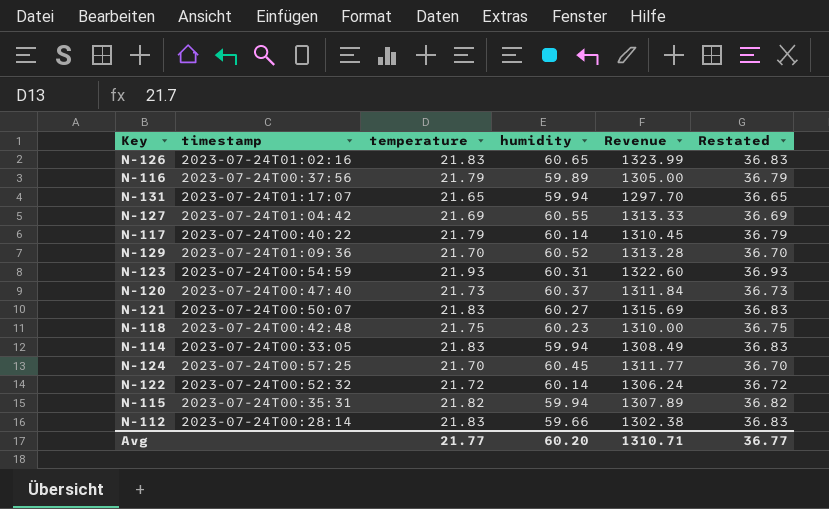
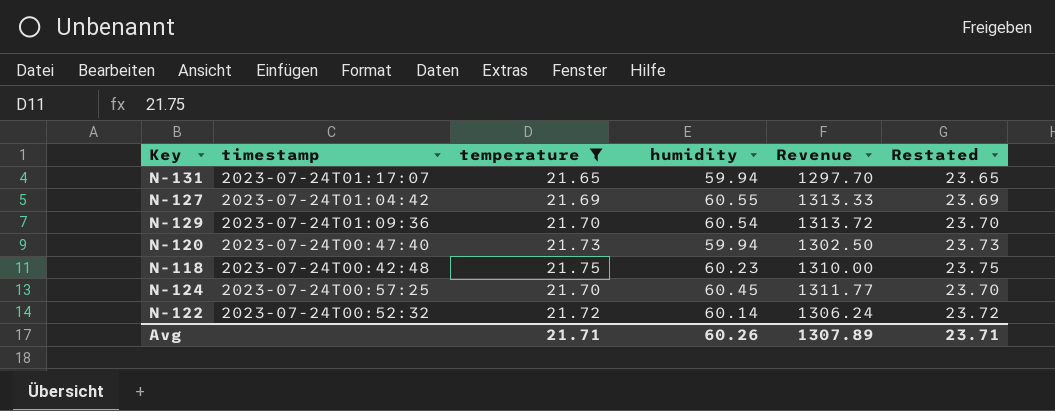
filter: none -> temperature <= 21.75
column Restated | formula: [temperature] + 15 -> [temperature] + 2
N-129 | humidity: 60.52 -> 60.54
N-129 | Revenue: 1313.28 -> 1313.72
N-120 | humidity: 60.37 -> 59.94
N-120 | Revenue: 1311.84 -> 1302.50
Avg | temperature: 21.77 -> 21.71
Avg | humidity: 60.20 -> 60.26
Avg | Revenue: 1310.71 -> 1307.89
Avg | Restated: 36.77 -> 23.71

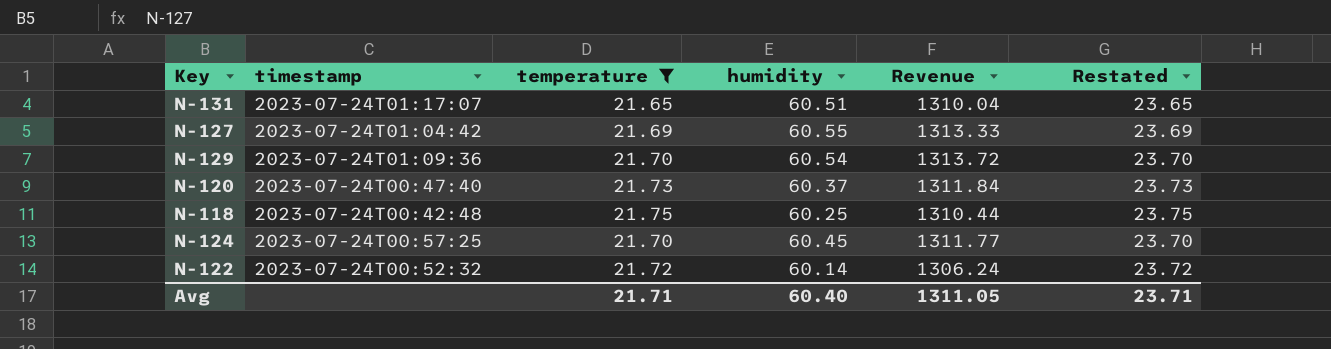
N-131 | humidity: 59.94 -> 60.51
N-131 | Revenue: 1297.70 -> 1310.04
N-120 | humidity: 59.94 -> 60.37
N-120 | Revenue: 1302.50 -> 1311.84
N-118 | humidity: 60.23 -> 60.25
N-118 | Revenue: 1310.00 -> 1310.44
Avg | humidity: 60.26 -> 60.40
Avg | Revenue: 1307.89 -> 1311.05

